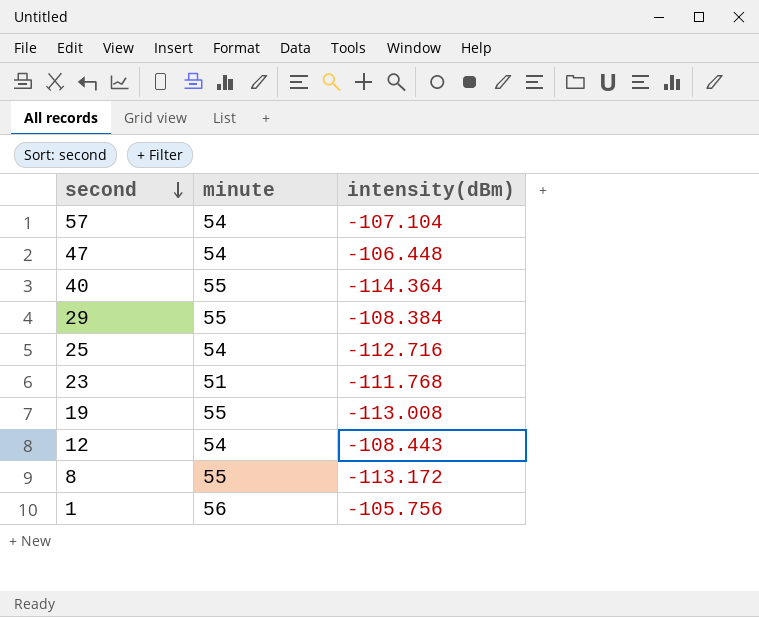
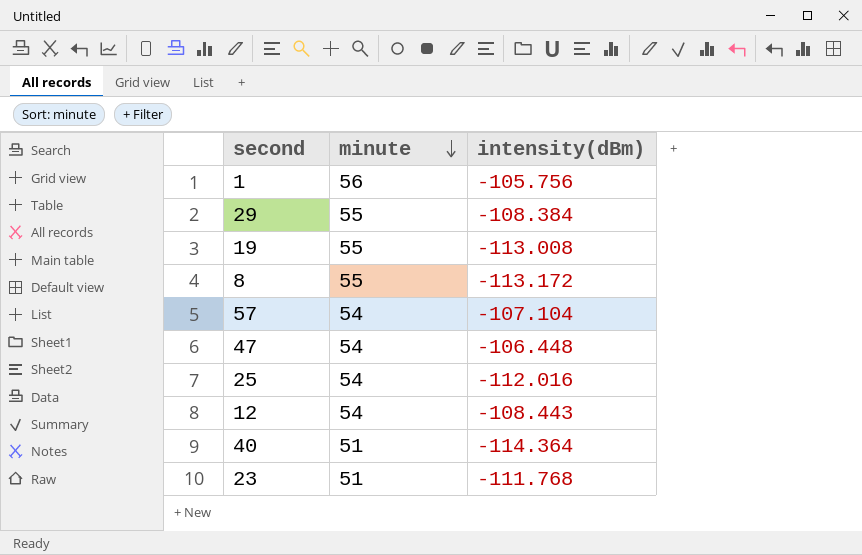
row order: second descending -> minute descending
25 | intensity(dBm): -112.716 -> -112.016
40 | minute: 55 -> 51

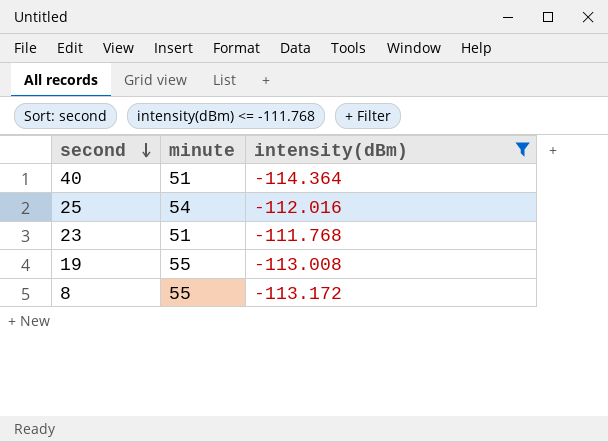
filter: none -> intensity(dBm) <= -111.768
row order: minute descending -> second descending

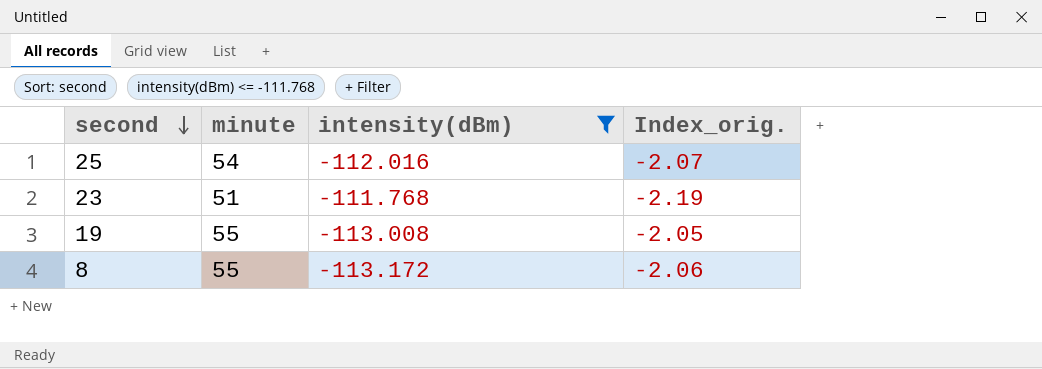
column Index_orig. | formula: none -> [intensity(dBm)] / [minute]
row 40: 51 | -114.364 -> none

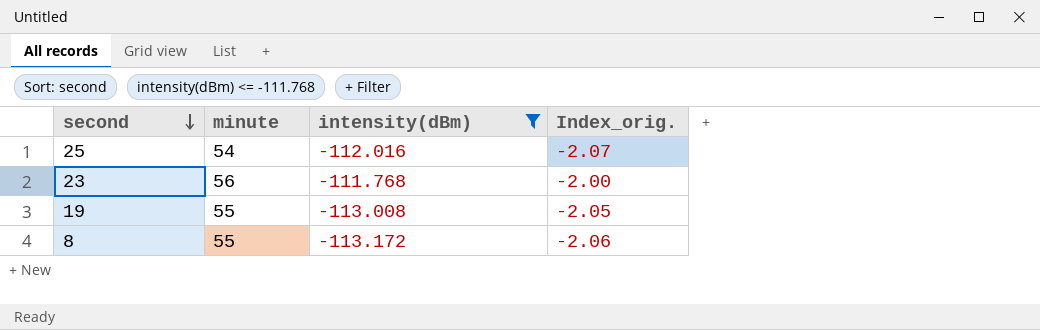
23 | minute: 51 -> 56
23 | Index_orig.: -2.19 -> -2.00

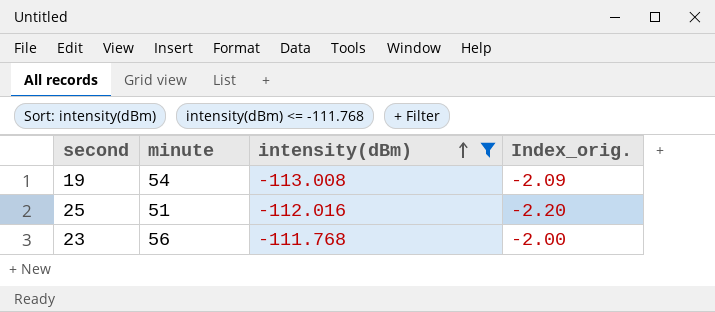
row order: second descending -> intensity(dBm) ascending
row 8: 55 | -113.172 | -2.06 -> none
19 | minute: 55 -> 54
19 | Index_orig.: -2.05 -> -2.09
25 | minute: 54 -> 51
25 | Index_orig.: -2.07 -> -2.20

